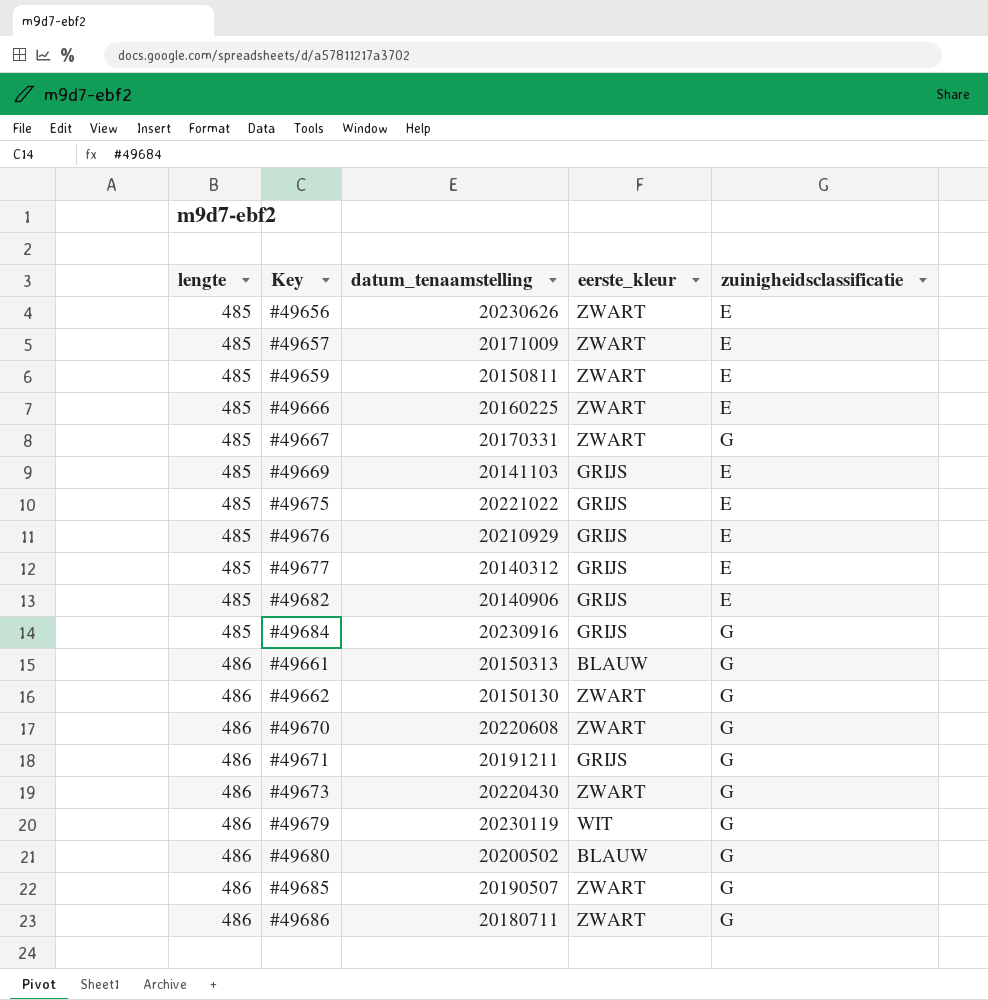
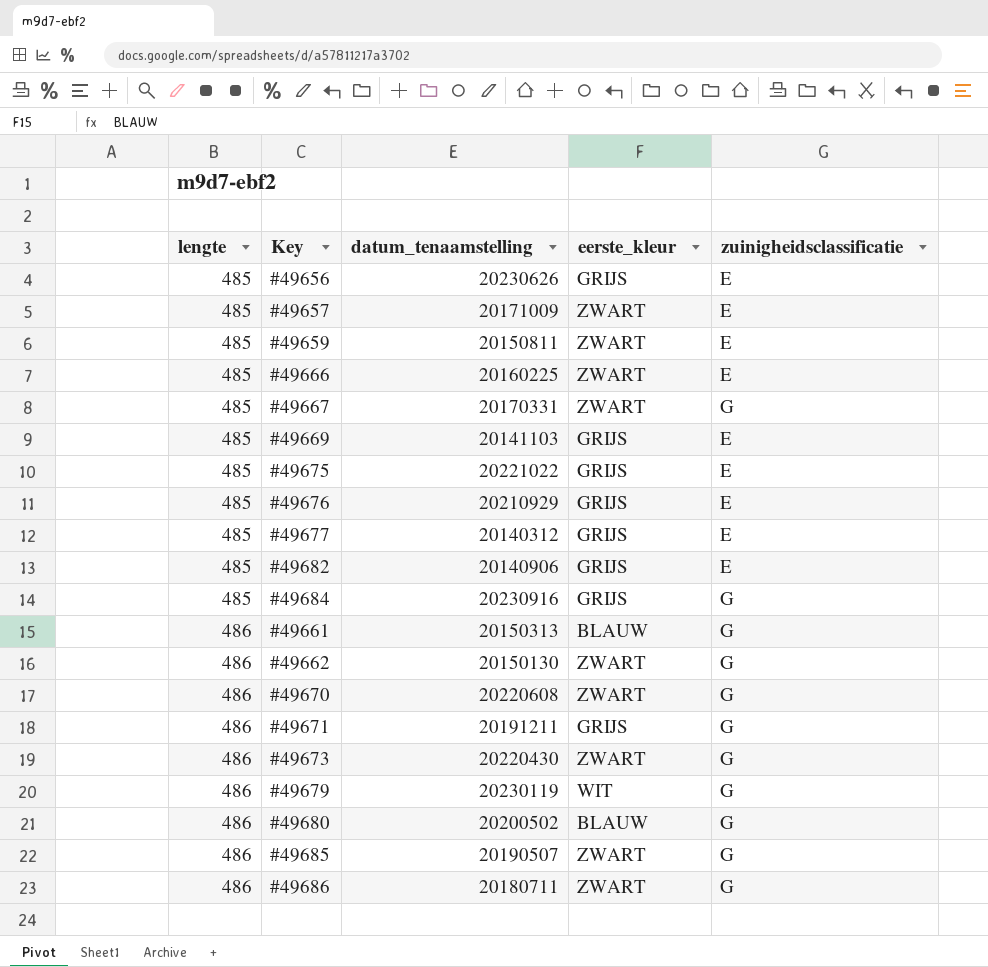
#49656 | eerste_kleur: ZWART -> GRIJS

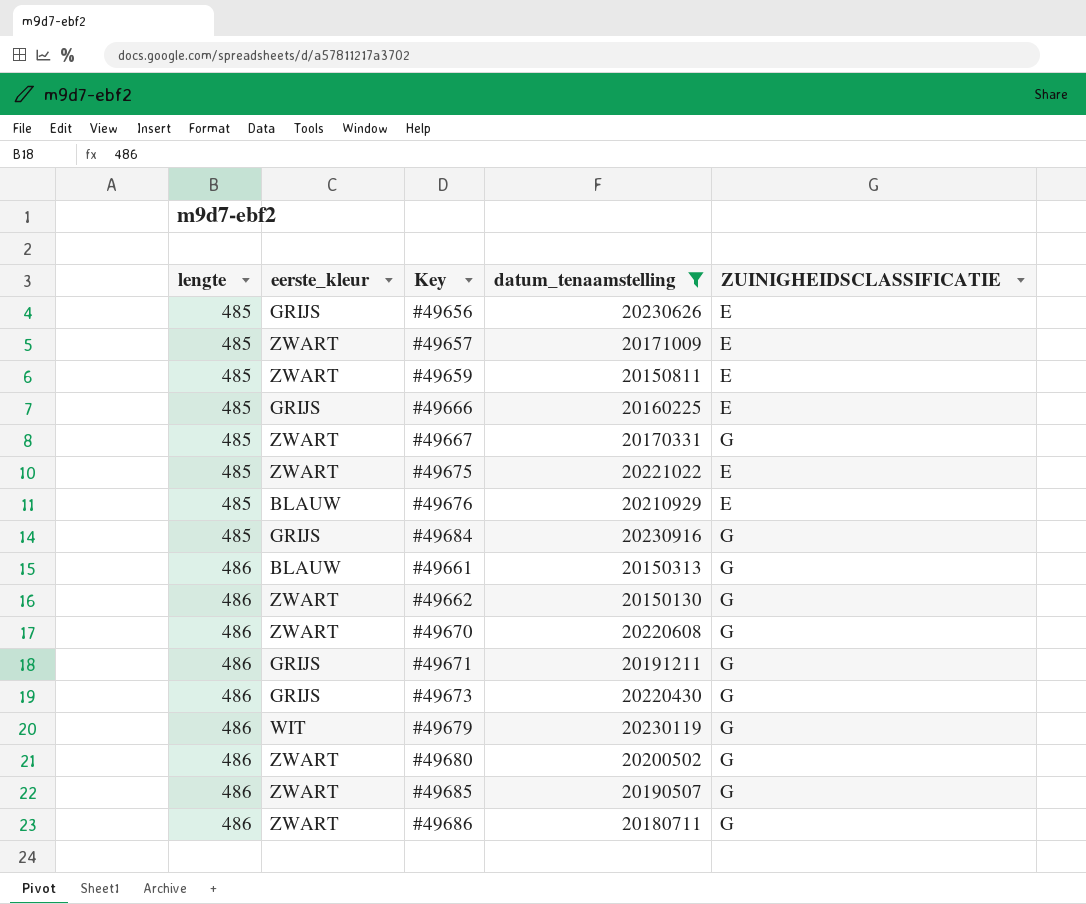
filter: none -> datum_tenaamstelling >= 20150130
column eerste_kleur | position: 4 -> 2
column name: zuinigheidsclassificatie -> ZUINIGHEIDSCLASSIFICATIE
#49666 | eerste_kleur: ZWART -> GRIJS
#49675 | eerste_kleur: GRIJS -> ZWART
#49676 | eerste_kleur: GRIJS -> BLAUW
#49673 | eerste_kleur: ZWART -> GRIJS
#49680 | eerste_kleur: BLAUW -> ZWART

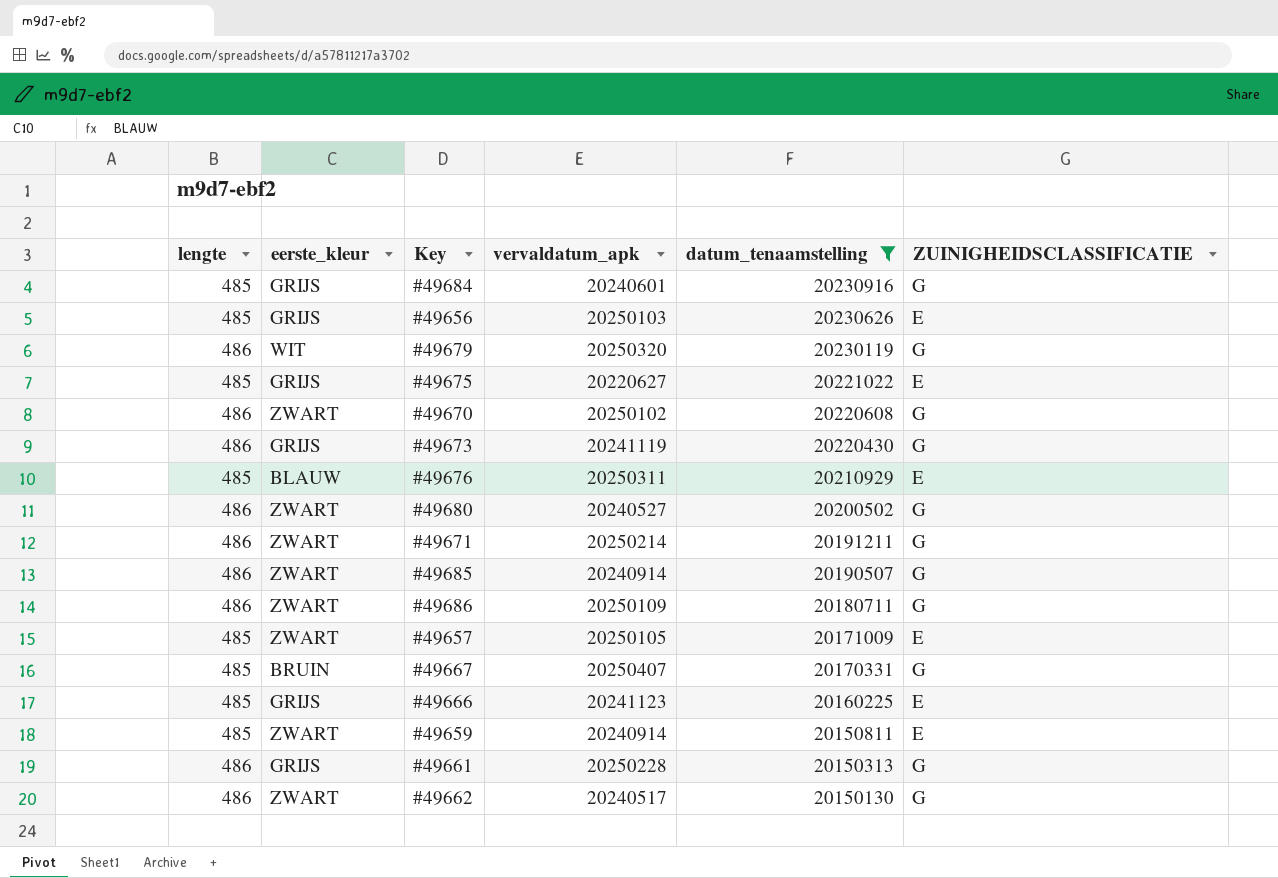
row order: lengte ascending -> datum_tenaamstelling descending
column vervaldatum_apk | position: none -> 4
#49675 | eerste_kleur: ZWART -> GRIJS
#49671 | eerste_kleur: GRIJS -> ZWART
#49667 | eerste_kleur: ZWART -> BRUIN
#49661 | eerste_kleur: BLAUW -> GRIJS

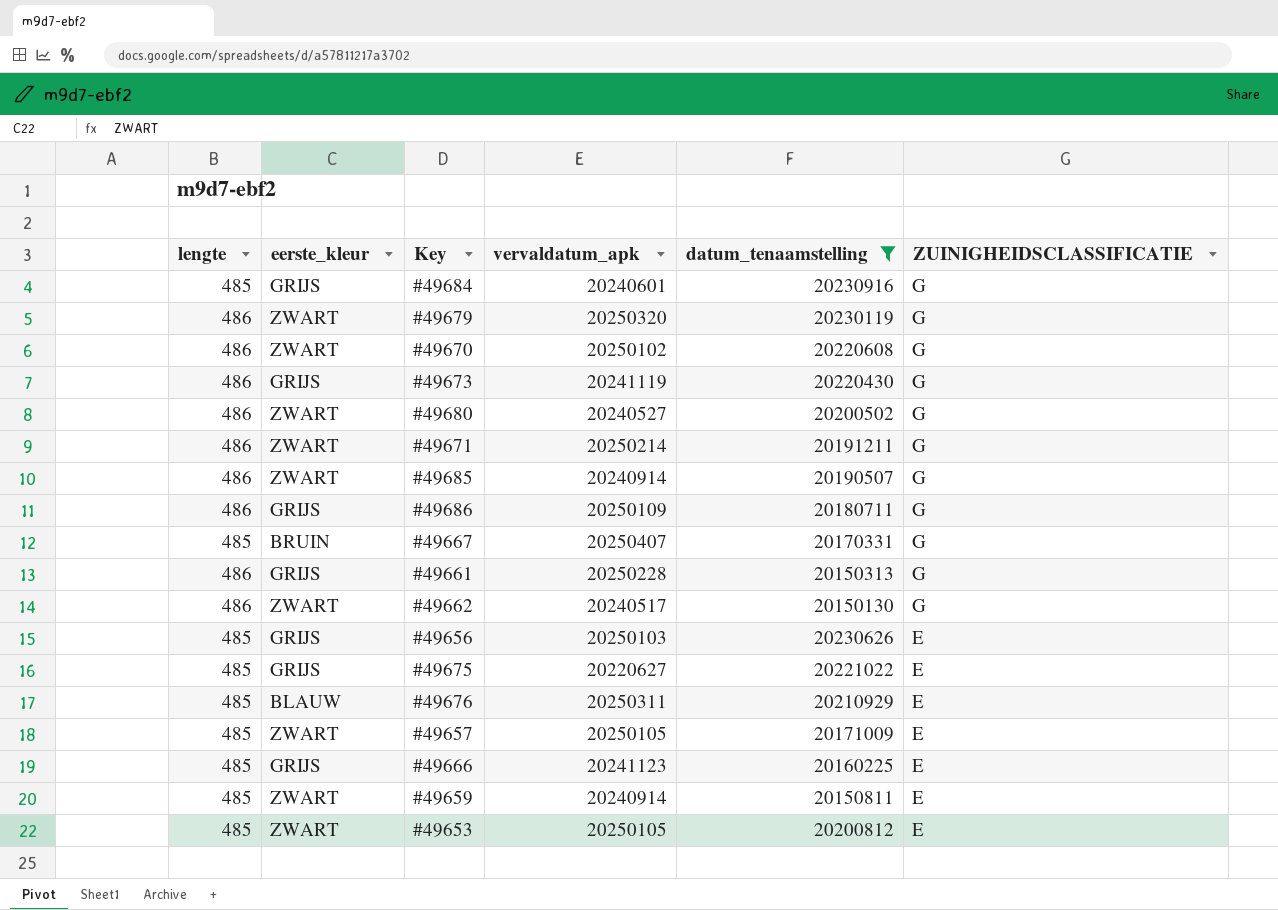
row order: datum_tenaamstelling descending -> ZUINIGHEIDSCLASSIFICATIE descending
#49679 | eerste_kleur: WIT -> ZWART
#49686 | eerste_kleur: ZWART -> GRIJS
row #49653: none -> 485 | ZWART | 20250105 | 20200812 | E

